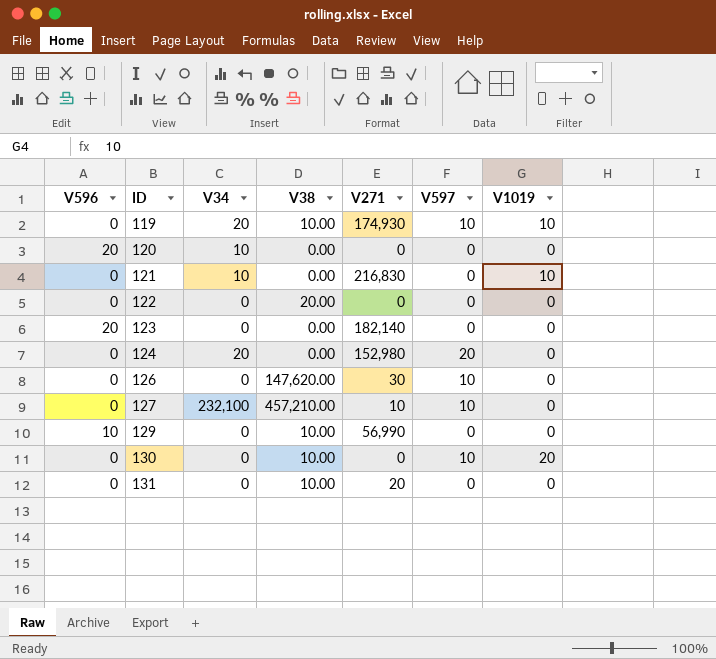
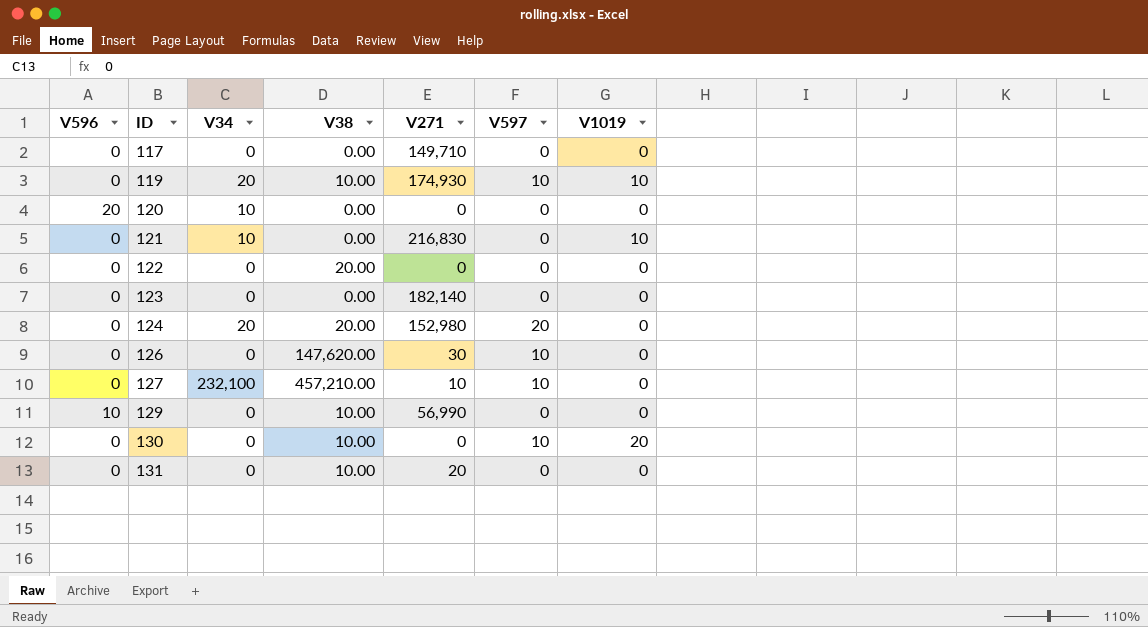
row 117: none -> 0 | 0 | 0.00 | 149,710 | 0 | 0
123 | V596: 20 -> 0
124 | V38: 0.00 -> 20.00

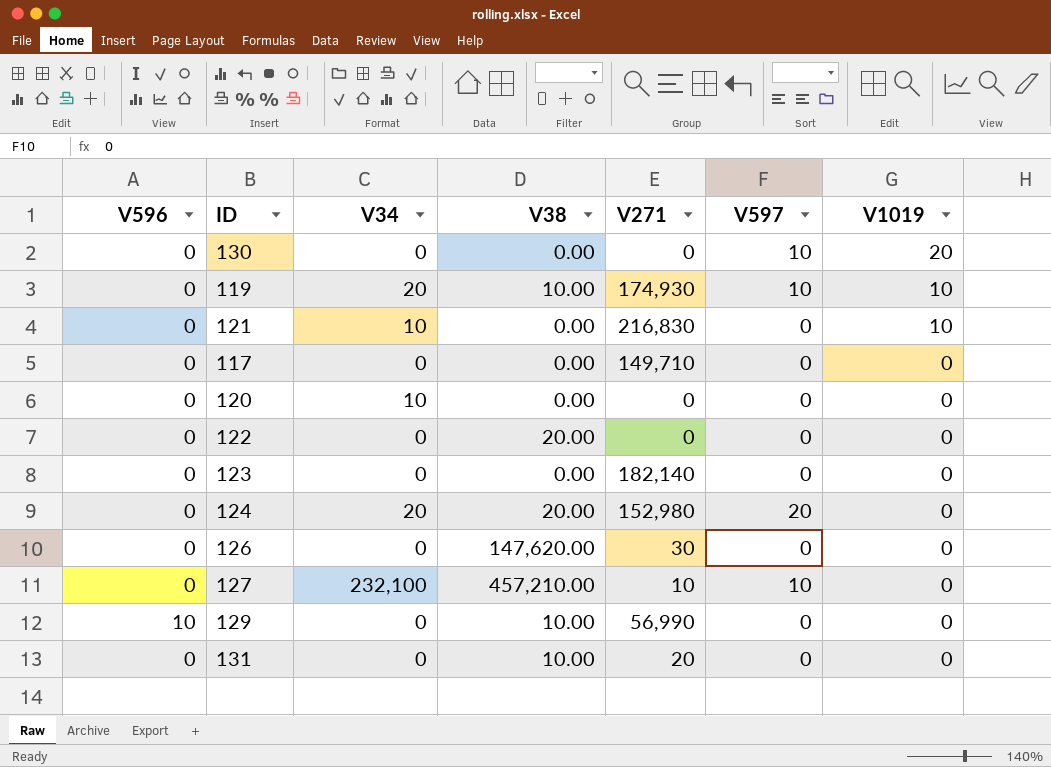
row order: ID ascending -> V1019 descending
130 | V38: 10.00 -> 0.00
120 | V596: 20 -> 0
126 | V597: 10 -> 0

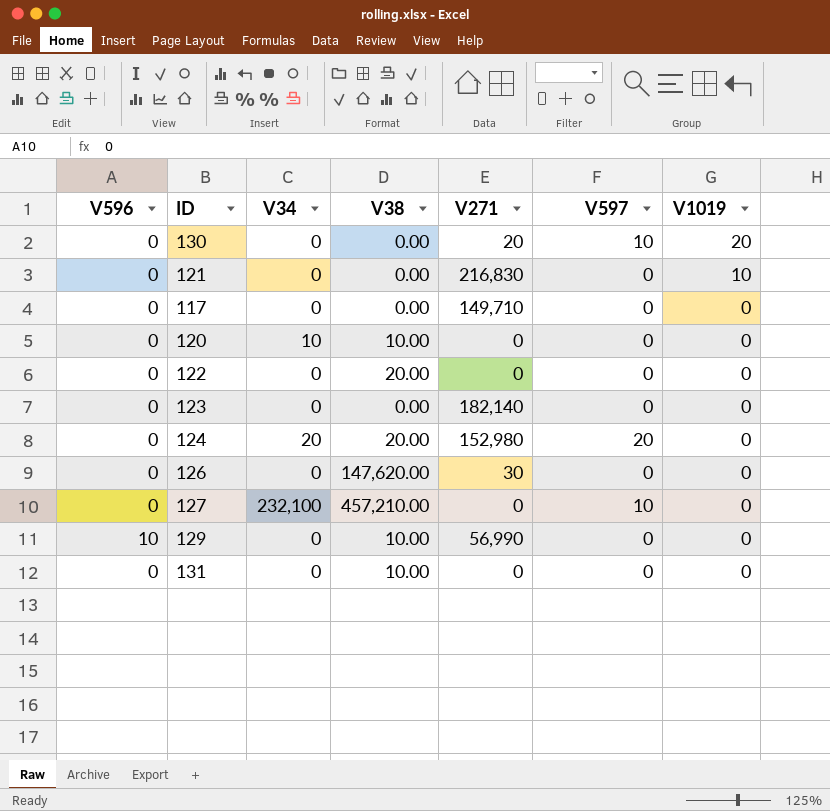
row 119: 0 | 20 | 10.00 | 174,930 | 10 | 10 -> none
130 | V271: 0 -> 20
121 | V34: 10 -> 0
120 | V38: 0.00 -> 10.00
127 | V271: 10 -> 0
131 | V271: 20 -> 0

